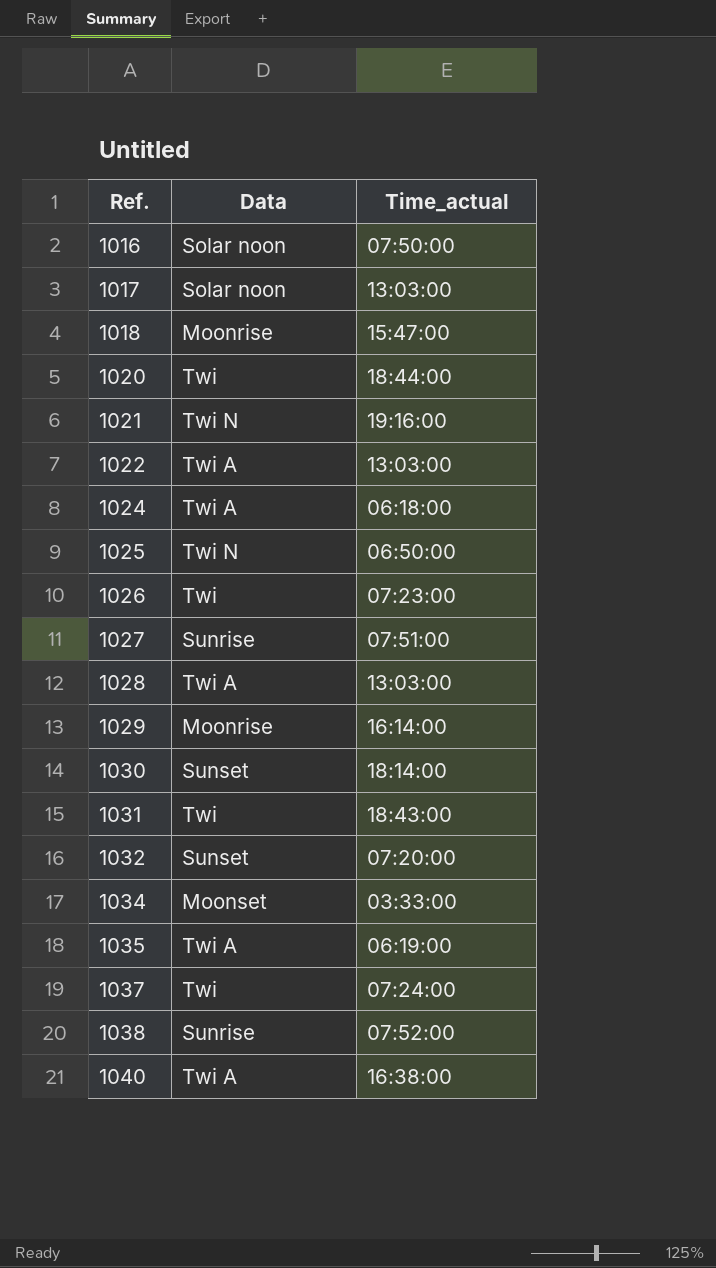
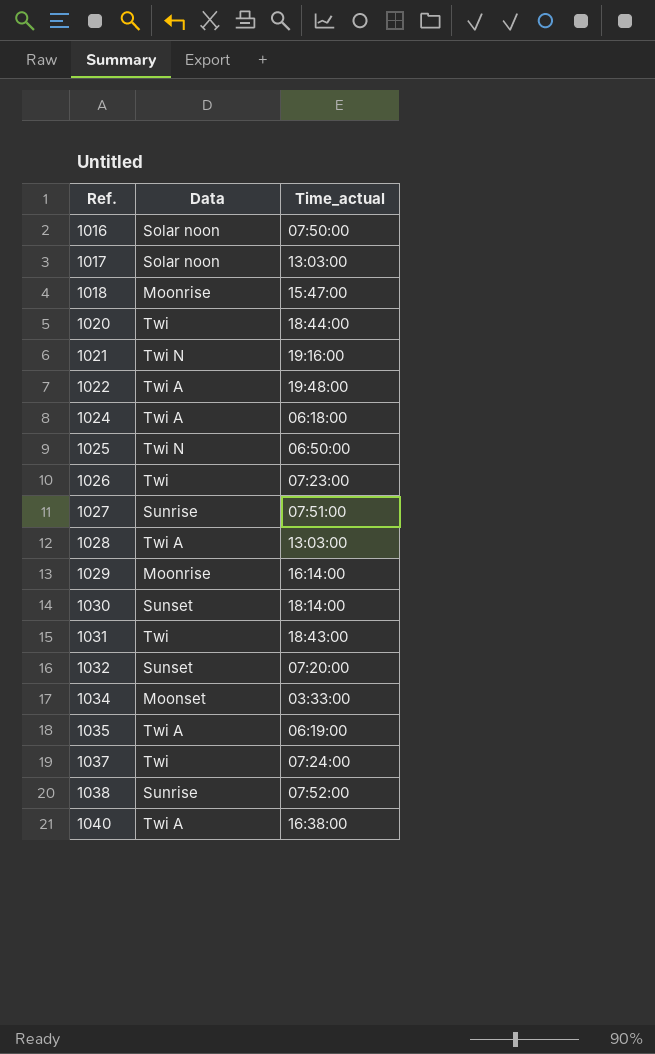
1022 | Time_actual: 13:03:00 -> 19:48:00

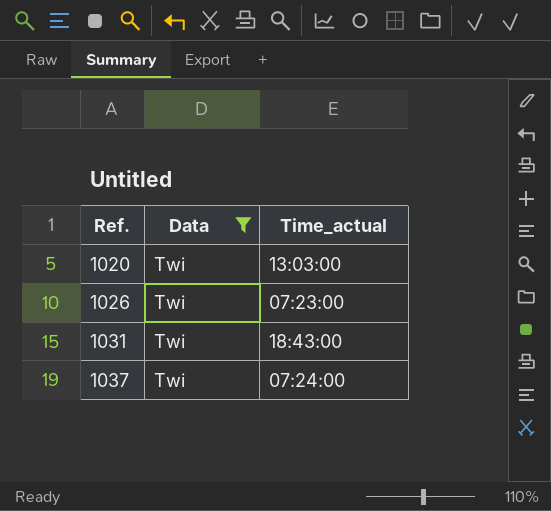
filter: none -> Data = Twi
1020 | Time_actual: 18:44:00 -> 13:03:00

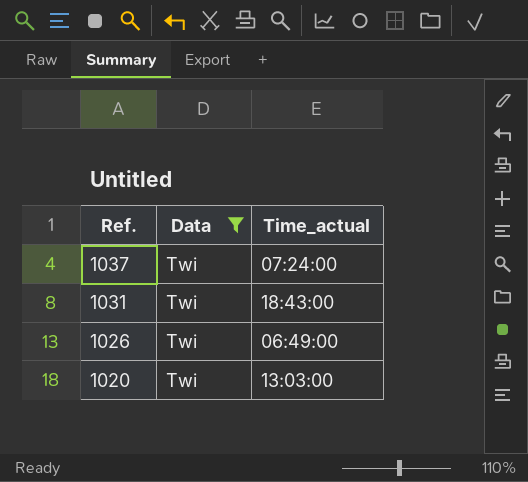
row order: Ref. ascending -> Ref. descending
1026 | Time_actual: 07:23:00 -> 06:49:00

